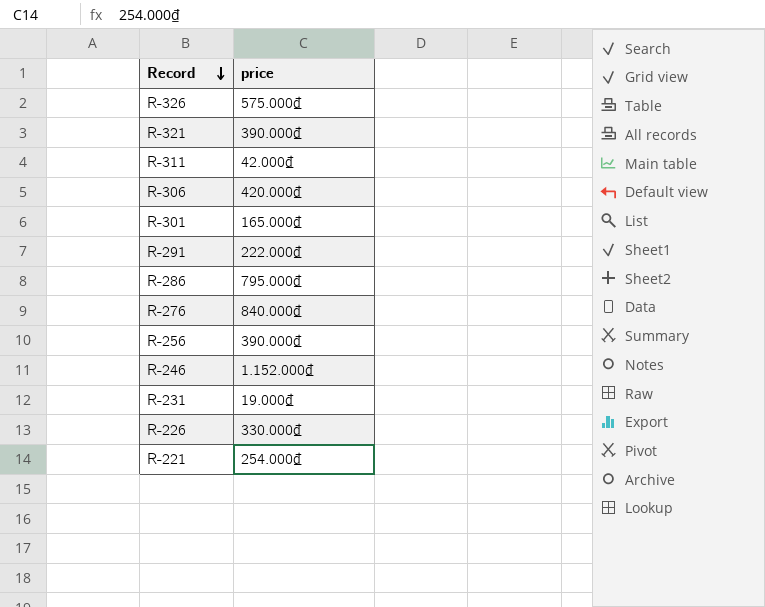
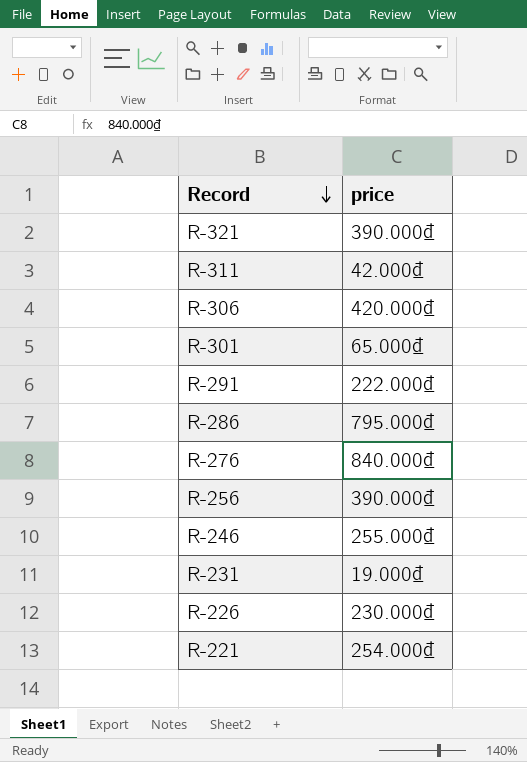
row R-326: 575.000₫ -> none
R-301 | price: 165.000₫ -> 65.000₫
R-246 | price: 1.152.000₫ -> 255.000₫
R-226 | price: 330.000₫ -> 230.000₫

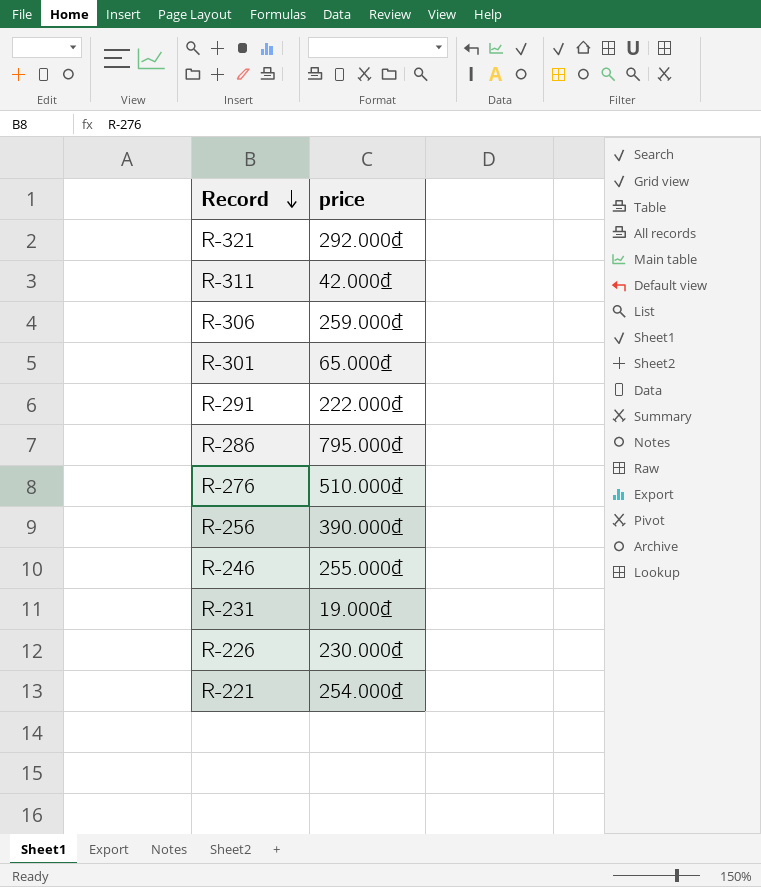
R-321 | price: 390.000₫ -> 292.000₫
R-306 | price: 420.000₫ -> 259.000₫
R-276 | price: 840.000₫ -> 510.000₫

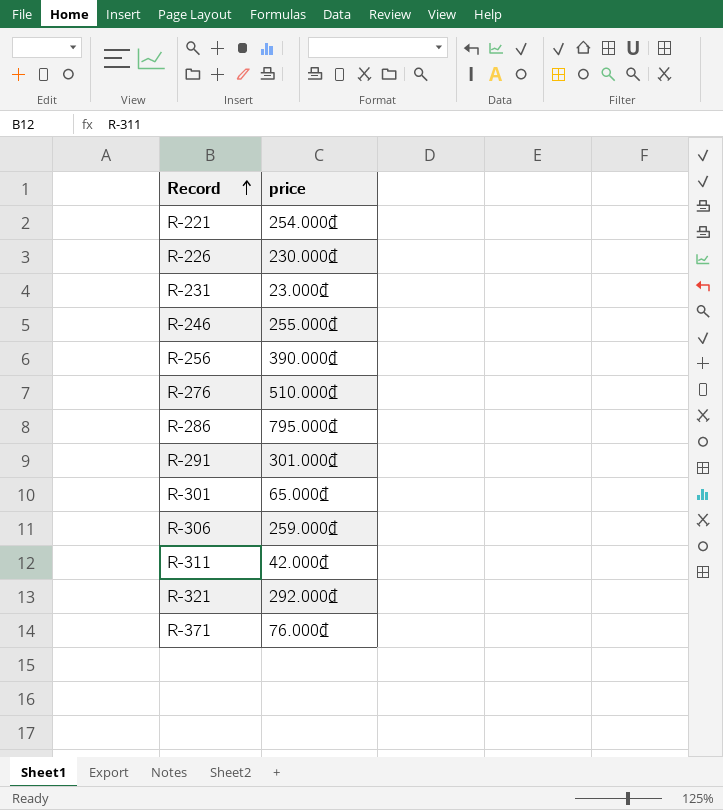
row order: Record descending -> Record ascending
R-231 | price: 19.000₫ -> 23.000₫
R-291 | price: 222.000₫ -> 301.000₫
row R-371: none -> 76.000₫

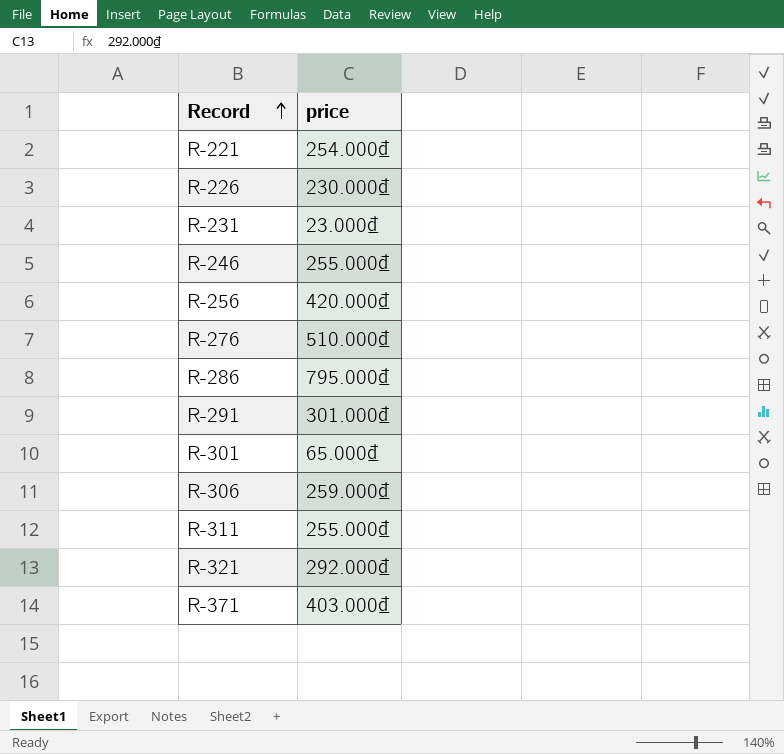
R-256 | price: 390.000₫ -> 420.000₫
R-311 | price: 42.000₫ -> 255.000₫
R-371 | price: 76.000₫ -> 403.000₫

